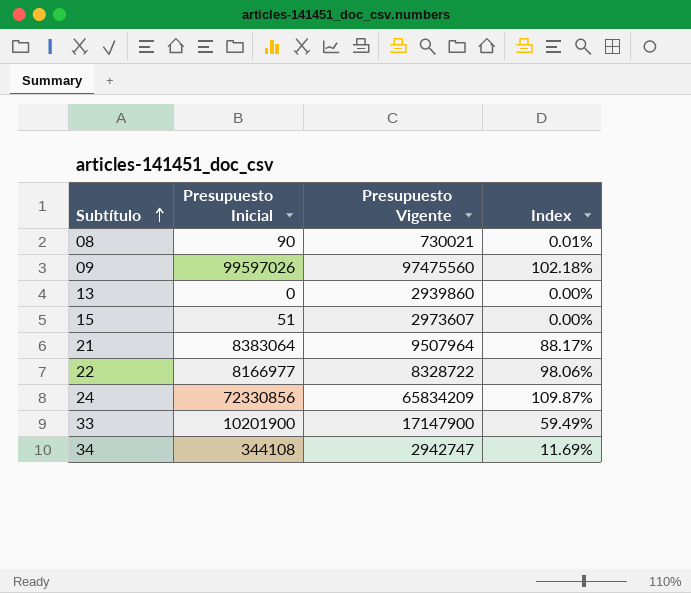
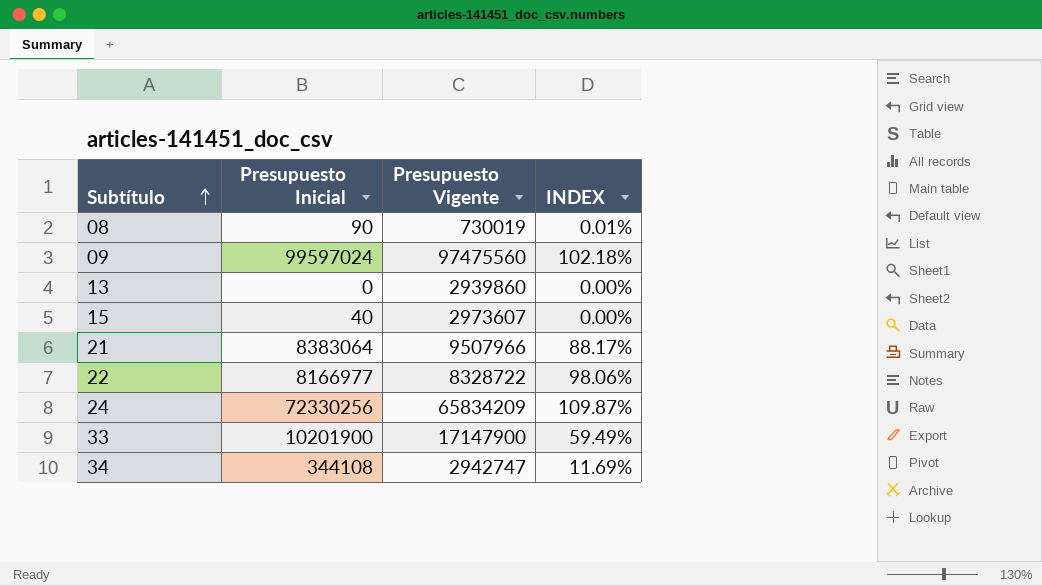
column name: Index -> INDEX
08 | Presupuesto Vigente: 730021 -> 730019
09 | Presupuesto Inicial: 99597026 -> 99597024
15 | Presupuesto Inicial: 51 -> 40
21 | Presupuesto Vigente: 9507964 -> 9507966
24 | Presupuesto Inicial: 72330856 -> 72330256

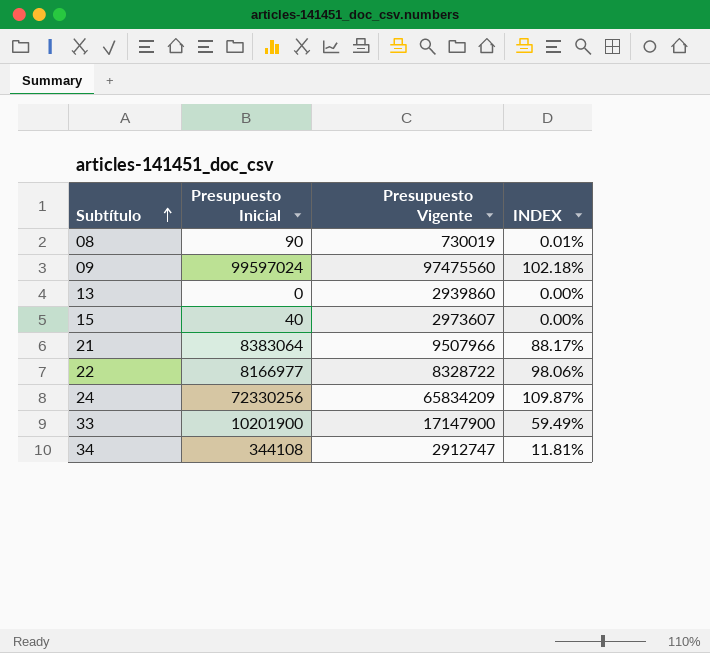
34 | Presupuesto Vigente: 2942747 -> 2912747
34 | INDEX: 11.69% -> 11.81%

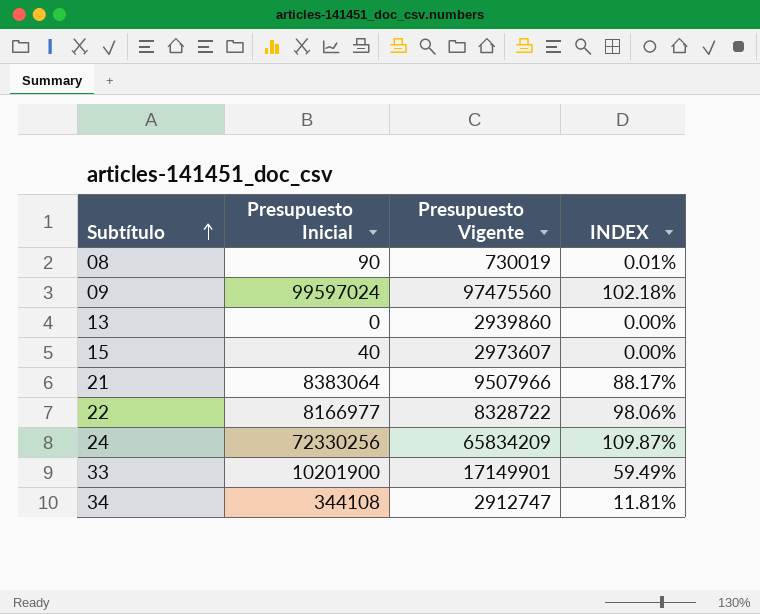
33 | Presupuesto Vigente: 17147900 -> 17149901

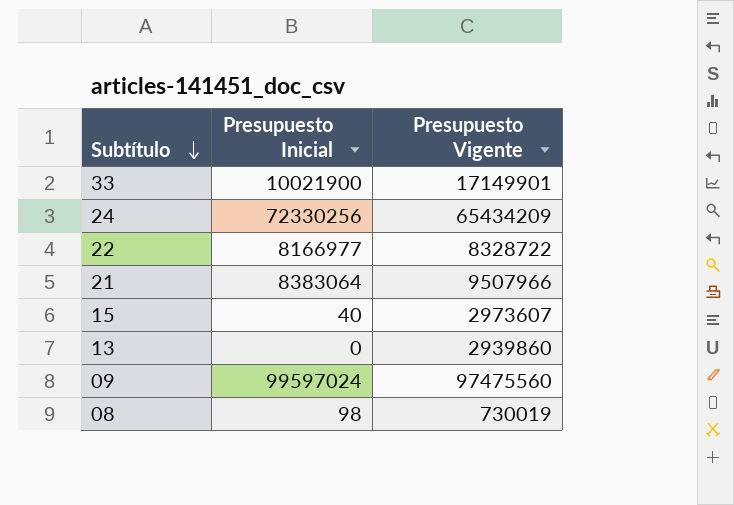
row order: Subtítulo ascending -> Subtítulo descending
column INDEX | formula: [Presupuesto Inicial] / [Presupuesto Vigente] -> none
row 34: 344108 | 2912747 | 11.81% -> none
33 | Presupuesto Inicial: 10201900 -> 10021900
24 | Presupuesto Vigente: 65834209 -> 65434209
08 | Presupuesto Inicial: 90 -> 98

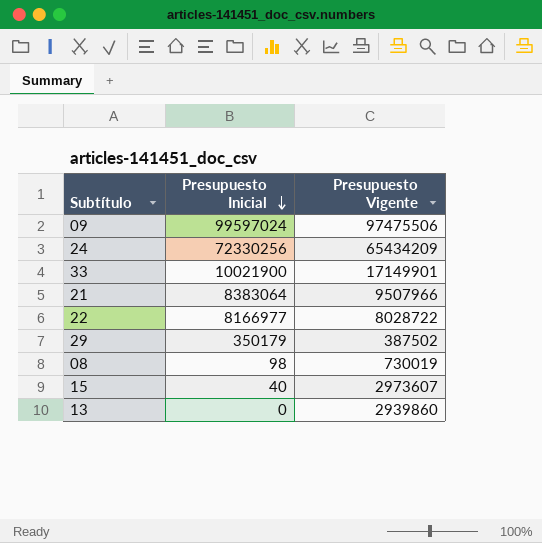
row order: Subtítulo descending -> Presupuesto Inicial descending
09 | Presupuesto Vigente: 97475560 -> 97475506
22 | Presupuesto Vigente: 8328722 -> 8028722
row 29: none -> 350179 | 387502

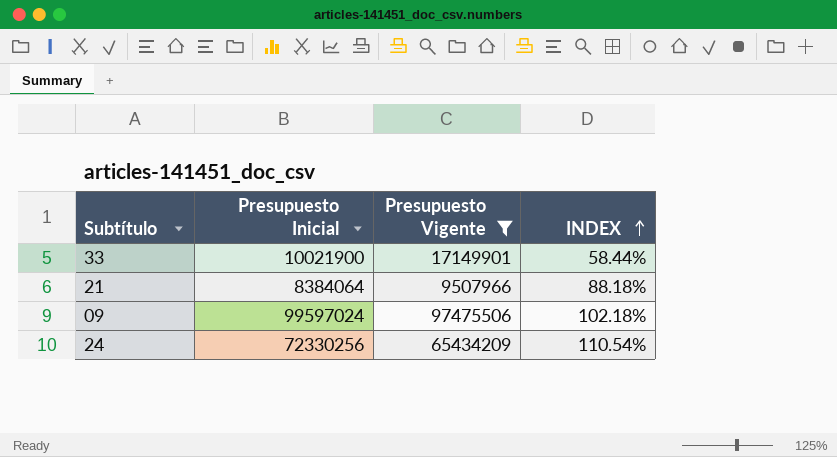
filter: none -> Presupuesto Vigente >= 9507966
row order: Presupuesto Inicial descending -> INDEX ascending
column INDEX | formula: none -> [Presupuesto Inicial] / [Presupuesto Vigente]
21 | Presupuesto Inicial: 8383064 -> 8384064

